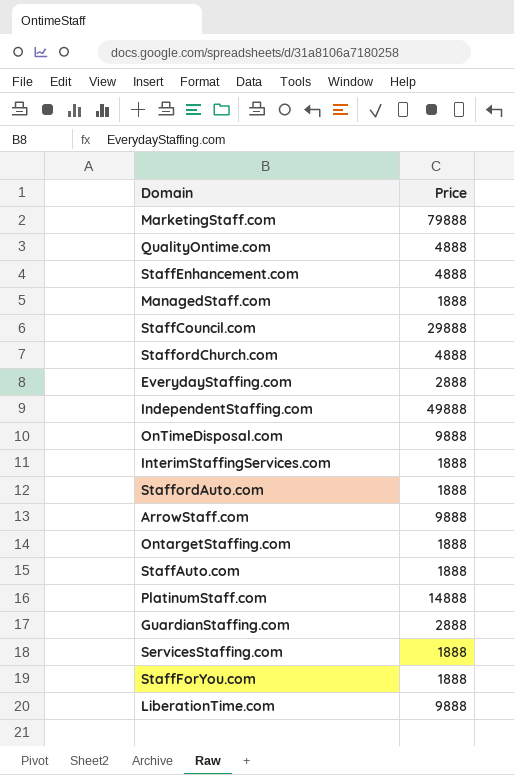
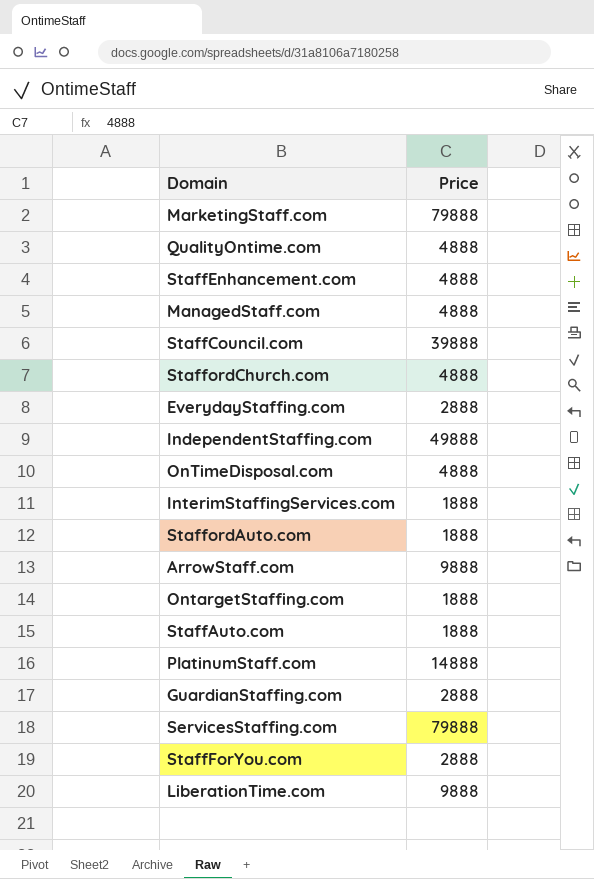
ManagedStaff.com | Price: 1888 -> 4888
StaffCouncil.com | Price: 29888 -> 39888
OnTimeDisposal.com | Price: 9888 -> 4888
ServicesStaffing.com | Price: 1888 -> 79888
StaffForYou.com | Price: 1888 -> 2888

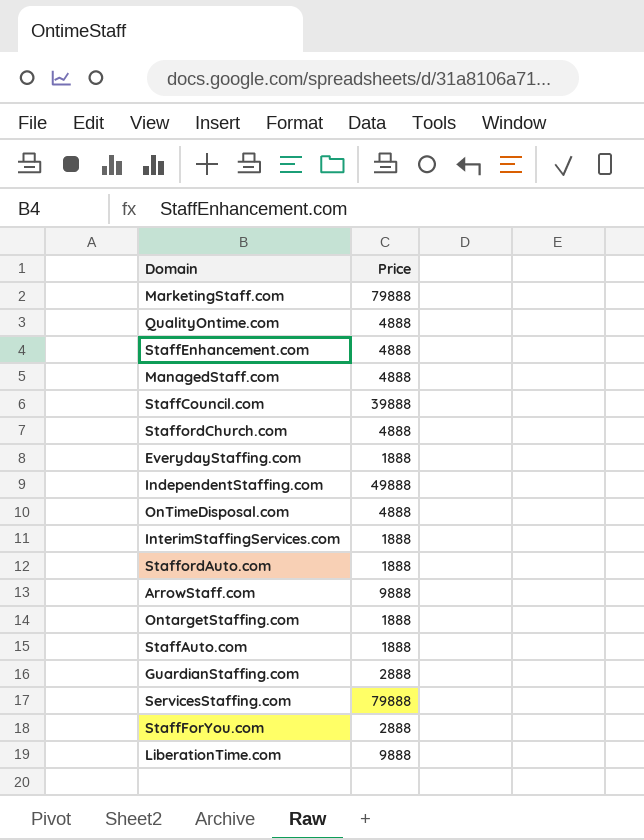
row PlatinumStaff.com: 14888 -> none
EverydayStaffing.com | Price: 2888 -> 1888

